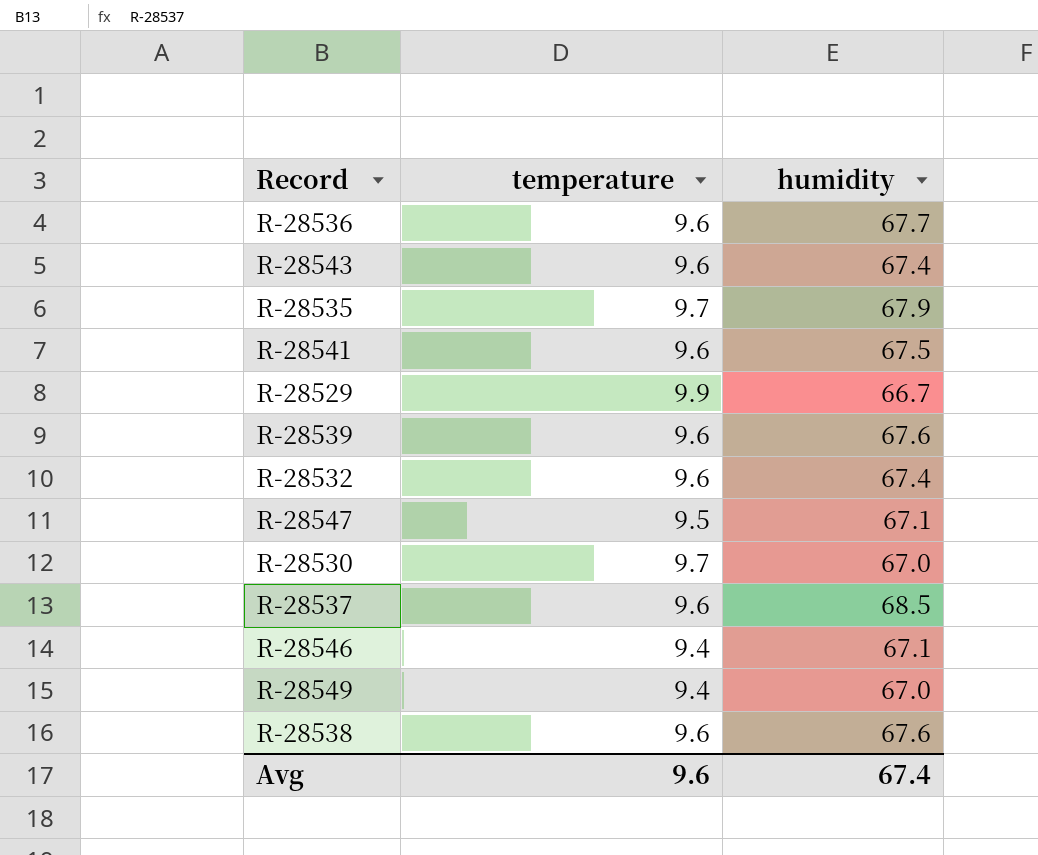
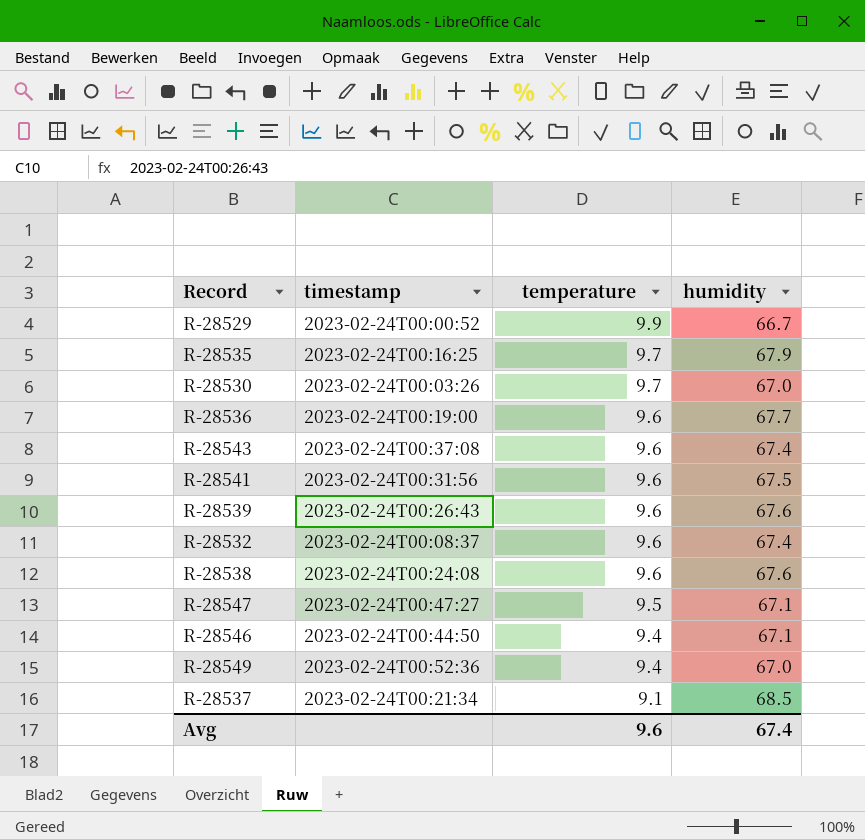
row order: none -> temperature descending
column timestamp | position: none -> 2
R-28537 | temperature: 9.6 -> 9.1

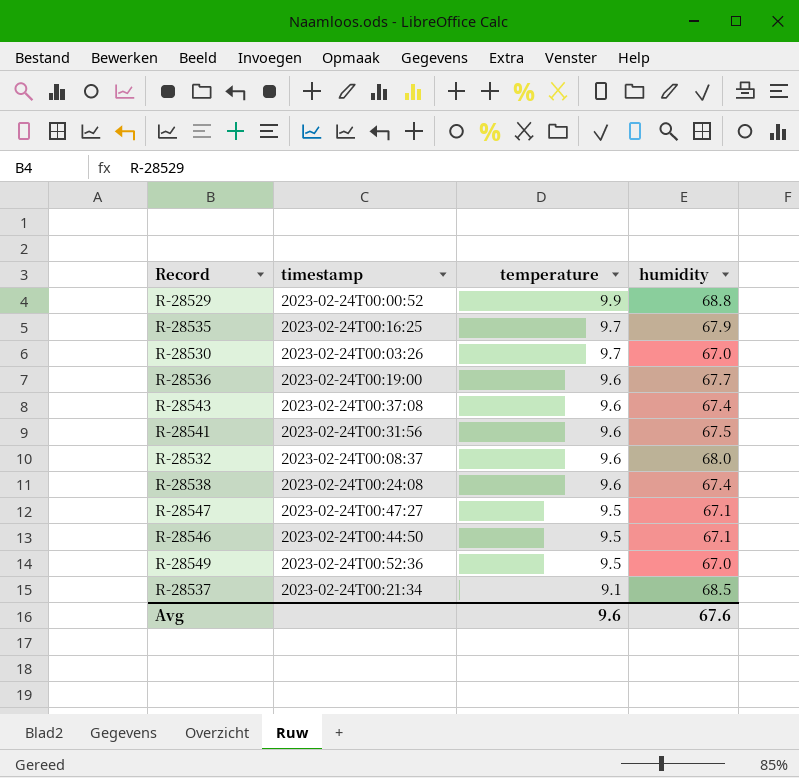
row R-28539: 2023-02-24T00:26:43 | 9.6 | 67.6 -> none
R-28529 | humidity: 66.7 -> 68.8
R-28532 | humidity: 67.4 -> 68.0
R-28538 | humidity: 67.6 -> 67.4
R-28546 | temperature: 9.4 -> 9.5
R-28549 | temperature: 9.4 -> 9.5
Avg | humidity: 67.4 -> 67.6

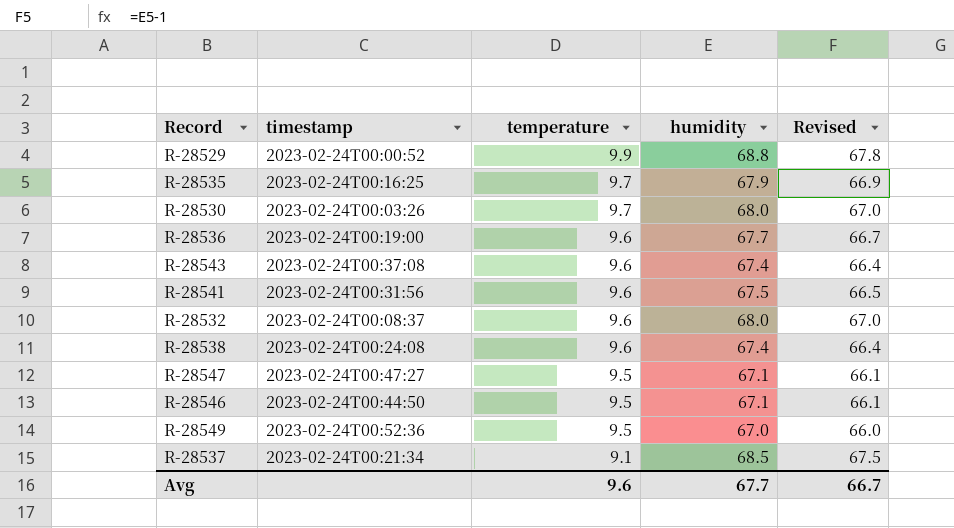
column Revised | formula: none -> [humidity] - 1
R-28530 | humidity: 67.0 -> 68.0
Avg | humidity: 67.6 -> 67.7

